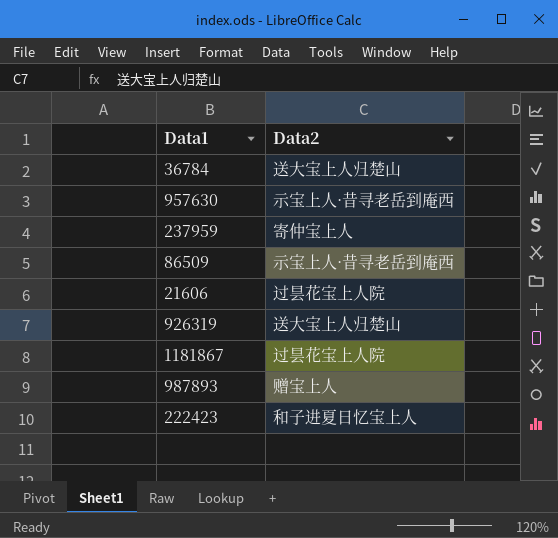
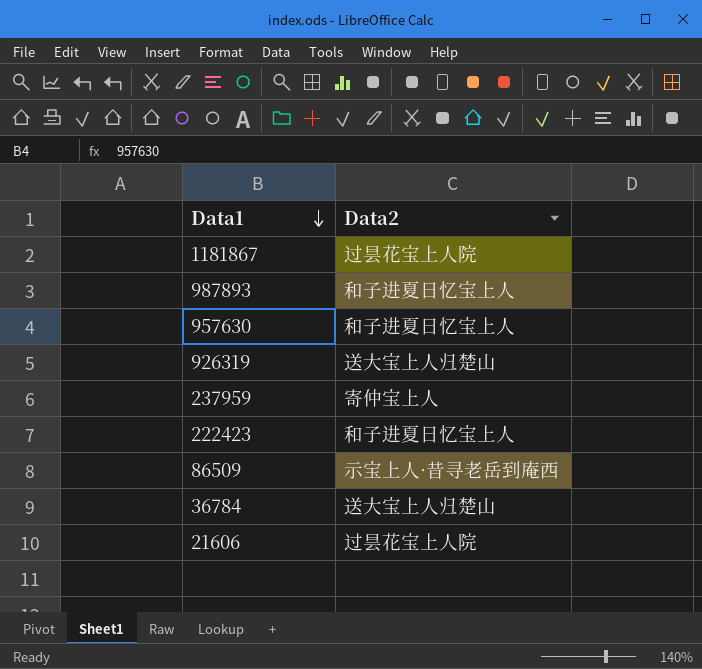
row order: none -> Data1 descending
987893 | Data2: 赠宝上人 -> 和子进夏日忆宝上人
957630 | Data2: 示宝上人·昔寻老岳到庵西 -> 和子进夏日忆宝上人

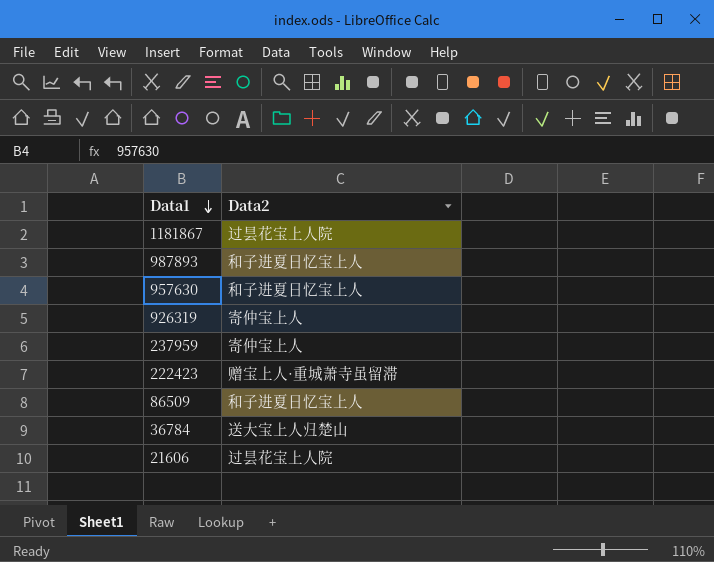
926319 | Data2: 送大宝上人归楚山 -> 寄仲宝上人
222423 | Data2: 和子进夏日忆宝上人 -> 赠宝上人·重城萧寺虽留滞
86509 | Data2: 示宝上人·昔寻老岳到庵西 -> 和子进夏日忆宝上人

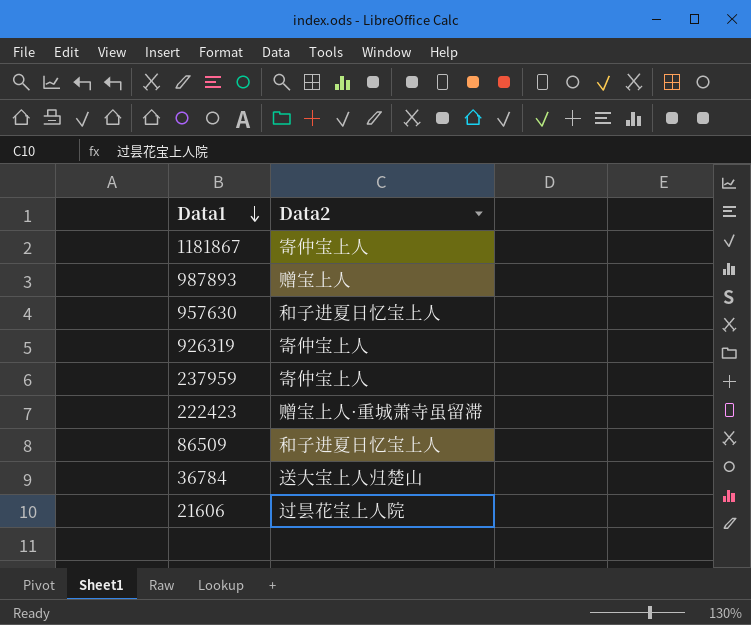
1181867 | Data2: 过昙花宝上人院 -> 寄仲宝上人
987893 | Data2: 和子进夏日忆宝上人 -> 赠宝上人

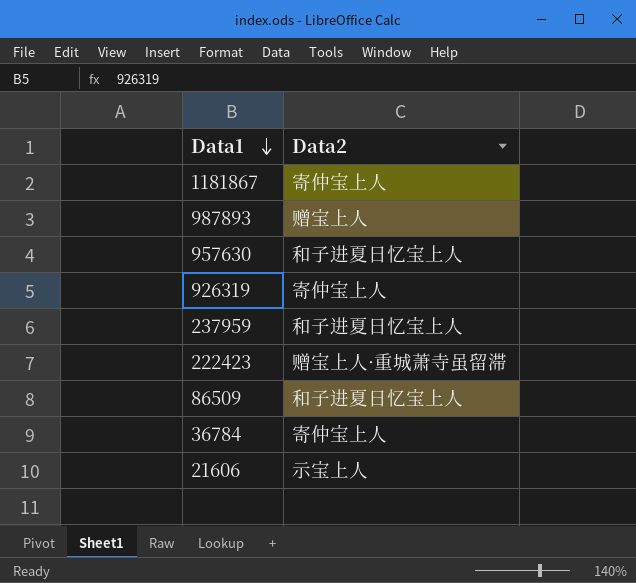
237959 | Data2: 寄仲宝上人 -> 和子进夏日忆宝上人
36784 | Data2: 送大宝上人归楚山 -> 寄仲宝上人
21606 | Data2: 过昙花宝上人院 -> 示宝上人

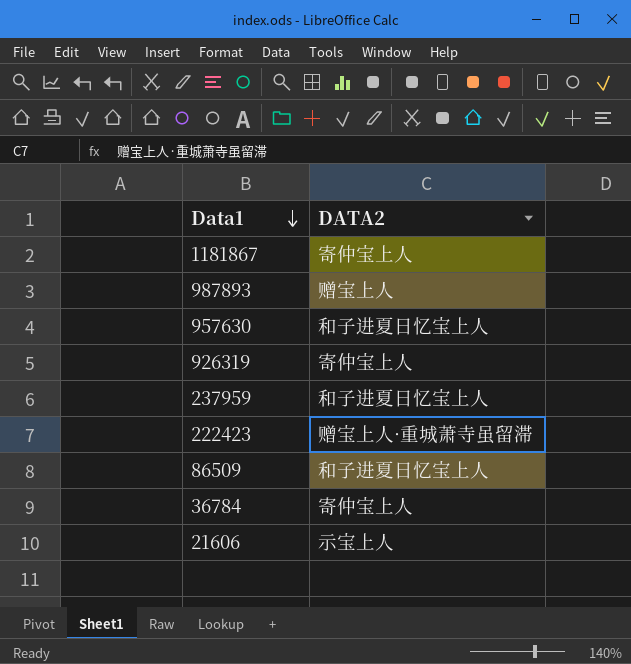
column name: Data2 -> DATA2

